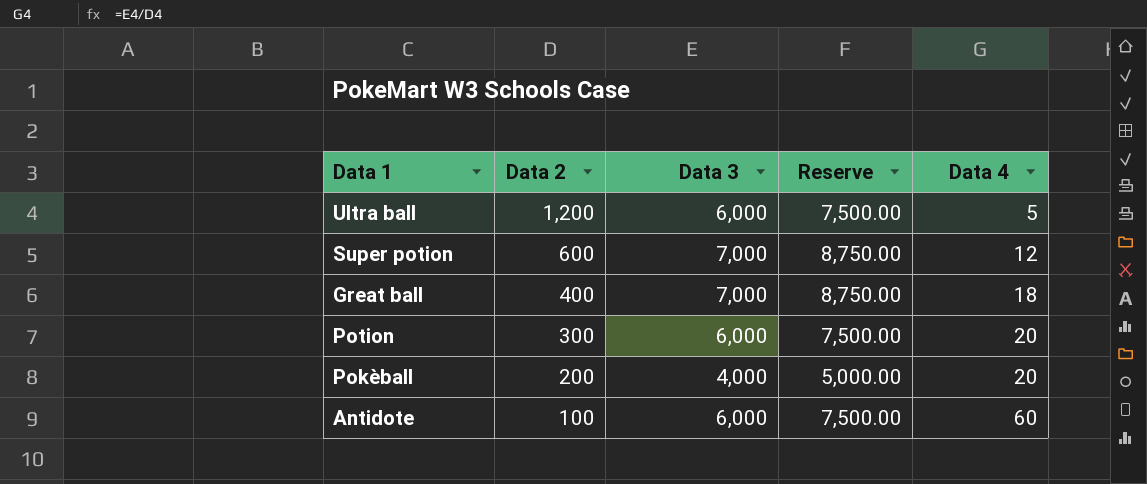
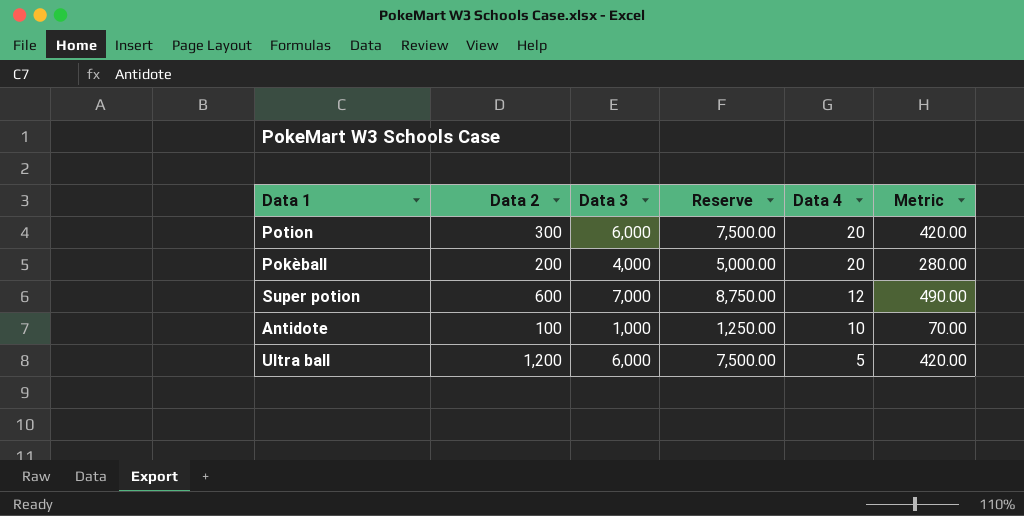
row order: Data 2 descending -> Data 4 descending
column Metric | formula: none -> [Data 3] * 0.07
row Great ball: 400 | 7,000 | 8,750.00 | 18 -> none
Antidote | Data 3: 6,000 -> 1,000
Antidote | Reserve: 7,500.00 -> 1,250.00
Antidote | Data 4: 60 -> 10

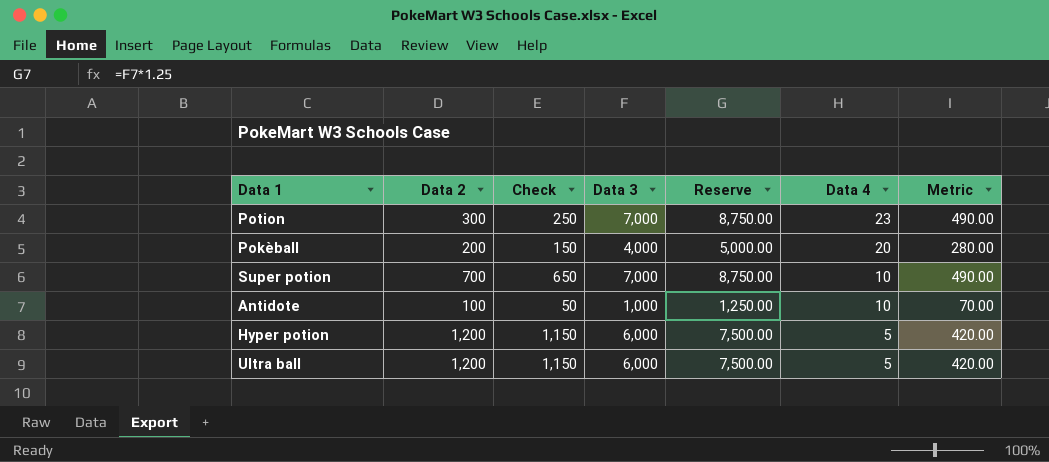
column Check | formula: none -> [Data 2] - 50
Potion | Data 3: 6,000 -> 7,000
Potion | Reserve: 7,500.00 -> 8,750.00
Potion | Data 4: 20 -> 23
Potion | Metric: 420.00 -> 490.00
Super potion | Data 2: 600 -> 700
Super potion | Data 4: 12 -> 10
row Hyper potion: none -> 1,200 | 1,150 | 6,000 | 7,500.00 | 5 | 420.00

